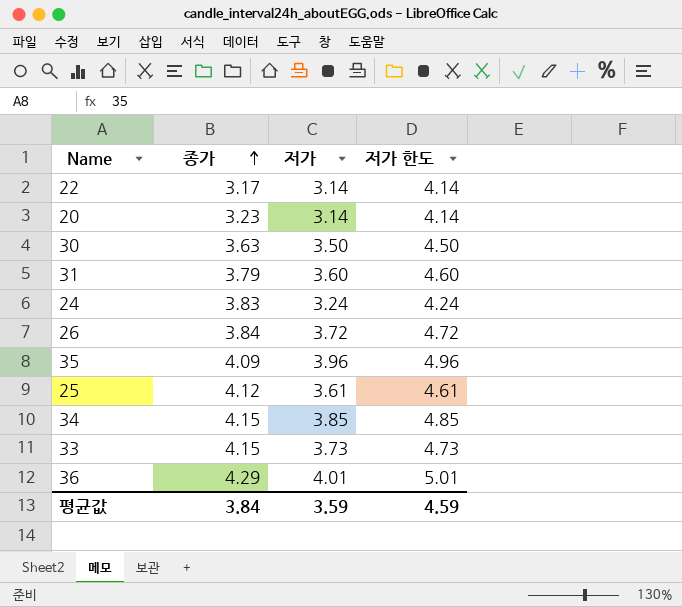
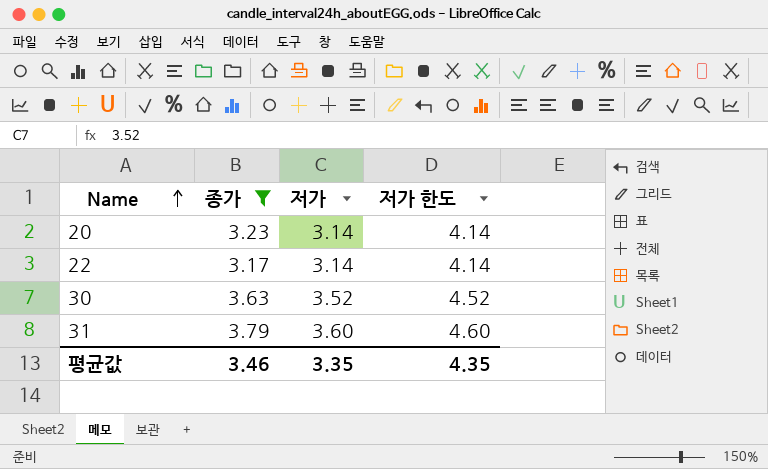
filter: none -> 종가 <= 3.79
row order: 종가 ascending -> Name ascending
30 | 저가: 3.50 -> 3.52
30 | 저가 한도: 4.50 -> 4.52
평균값 | 종가: 3.84 -> 3.46
평균값 | 저가: 3.59 -> 3.35
평균값 | 저가 한도: 4.59 -> 4.35

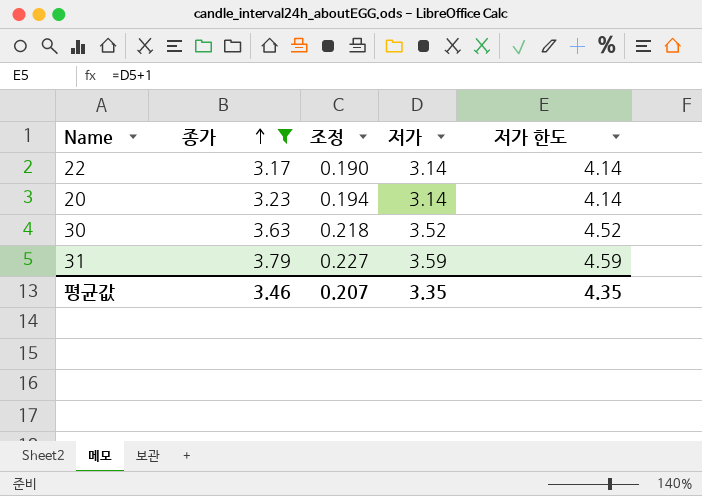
row order: Name ascending -> 종가 ascending
column 조정 | formula: none -> [종가] * 0.06
31 | 저가: 3.60 -> 3.59
31 | 저가 한도: 4.60 -> 4.59

